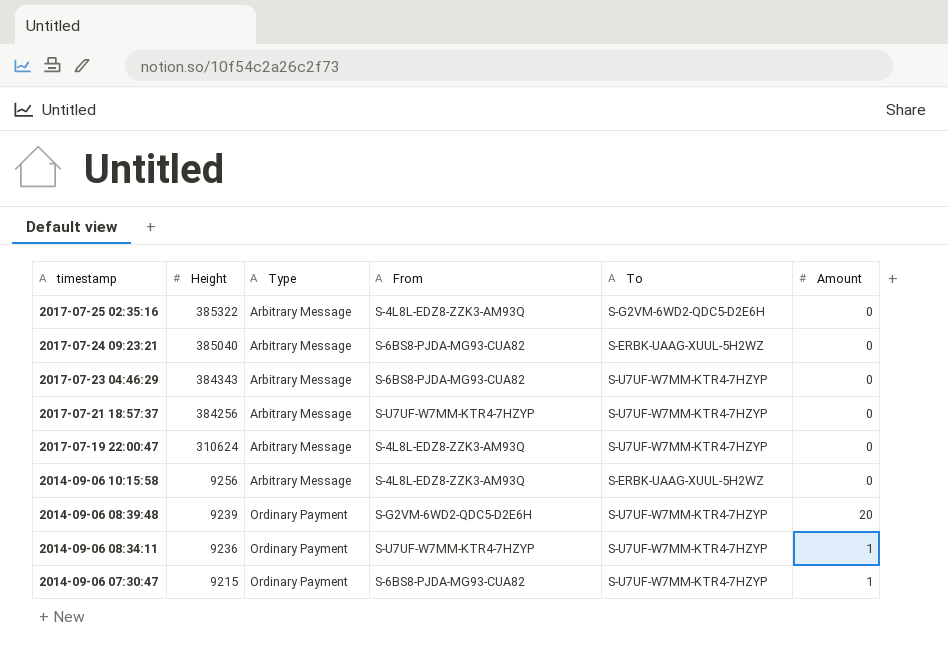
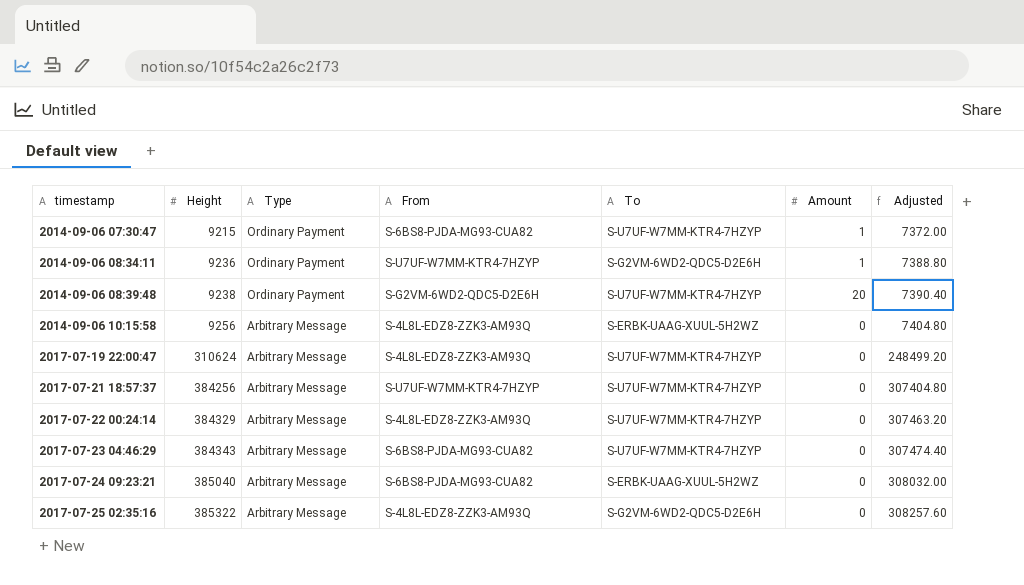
row order: timestamp descending -> timestamp ascending
column Adjusted | formula: none -> [Height] * 0.8
2014-09-06 08:34:11 | To: S-U7UF-W7MM-KTR4-7HZYP -> S-G2VM-6WD2-QDC5-D2E6H
2014-09-06 08:39:48 | Height: 9239 -> 9238
row 2017-07-22 00:24:14: none -> 384329 | Arbitrary Message | S-4L8L-EDZ8-ZZK3-AM93Q | S-U7UF-W7MM-KTR4-7HZYP | 0 | 307463.20

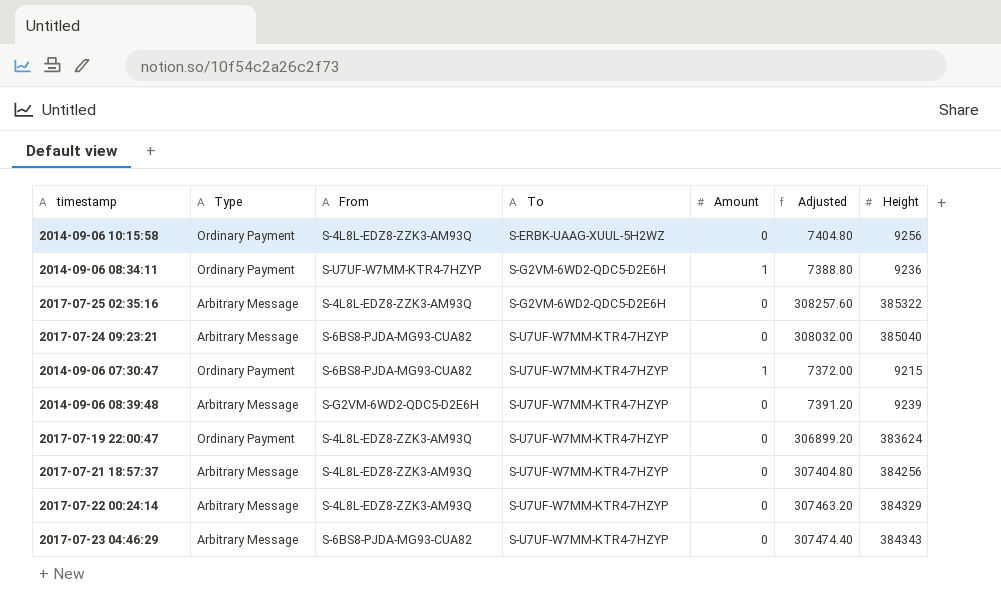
row order: timestamp ascending -> To ascending
column Height | position: 2 -> 7
2014-09-06 10:15:58 | Type: Arbitrary Message -> Ordinary Payment
2017-07-24 09:23:21 | To: S-ERBK-UAAG-XUUL-5H2WZ -> S-U7UF-W7MM-KTR4-7HZYP
2014-09-06 08:39:48 | Type: Ordinary Payment -> Arbitrary Message
2014-09-06 08:39:48 | Amount: 20 -> 0
2014-09-06 08:39:48 | Adjusted: 7390.40 -> 7391.20
2014-09-06 08:39:48 | Height: 9238 -> 9239
2017-07-19 22:00:47 | Type: Arbitrary Message -> Ordinary Payment
2017-07-19 22:00:47 | Adjusted: 248499.20 -> 306899.20
2017-07-19 22:00:47 | Height: 310624 -> 383624
2017-07-21 18:57:37 | From: S-U7UF-W7MM-KTR4-7HZYP -> S-4L8L-EDZ8-ZZK3-AM93Q

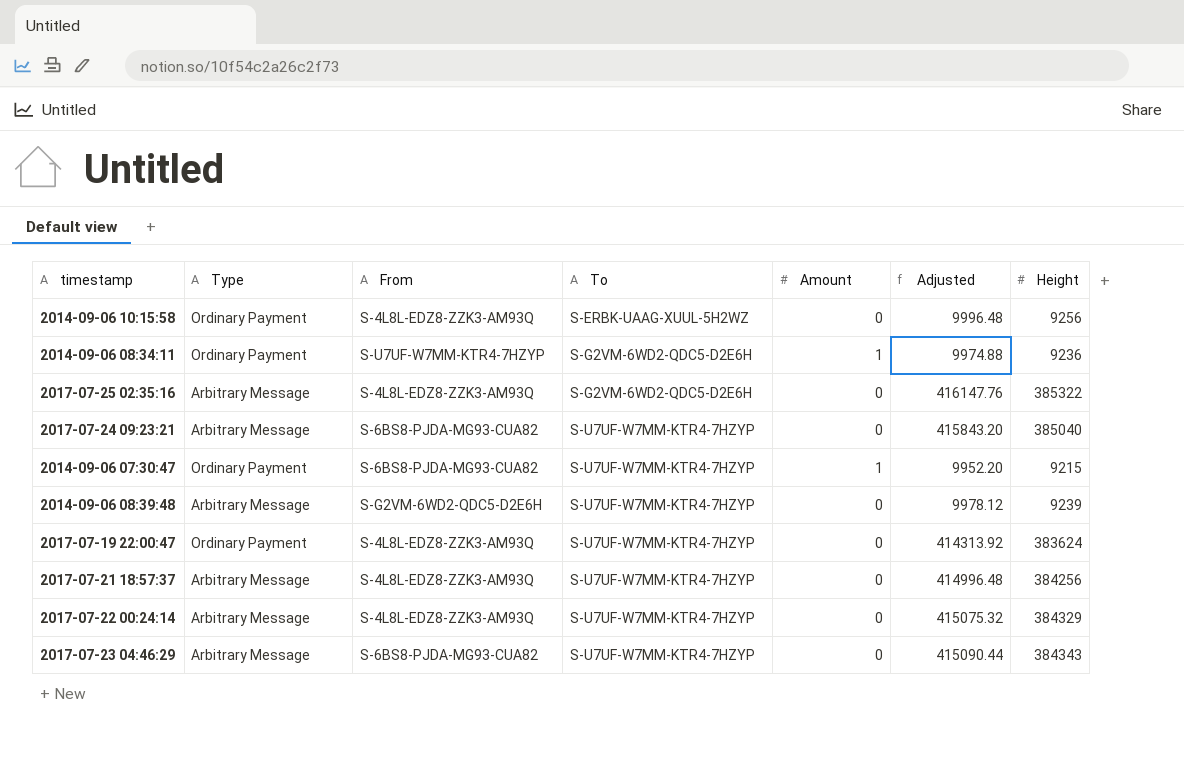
column Adjusted | formula: [Height] * 0.8 -> [Height] * 1.08

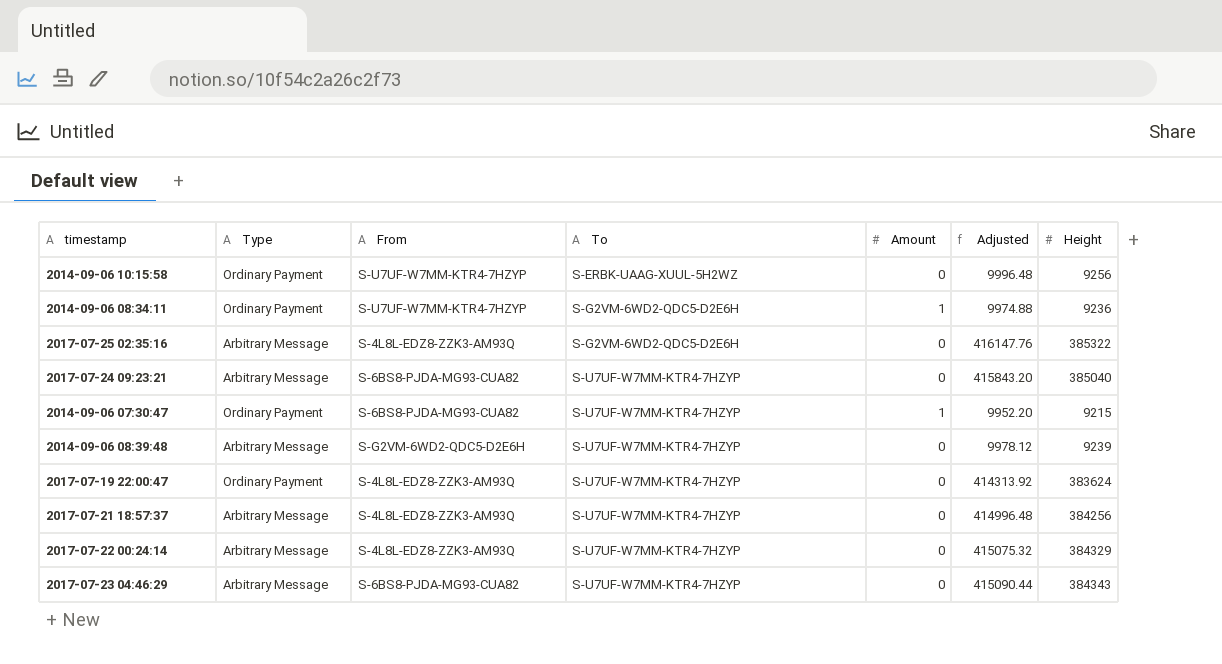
2014-09-06 10:15:58 | From: S-4L8L-EDZ8-ZZK3-AM93Q -> S-U7UF-W7MM-KTR4-7HZYP

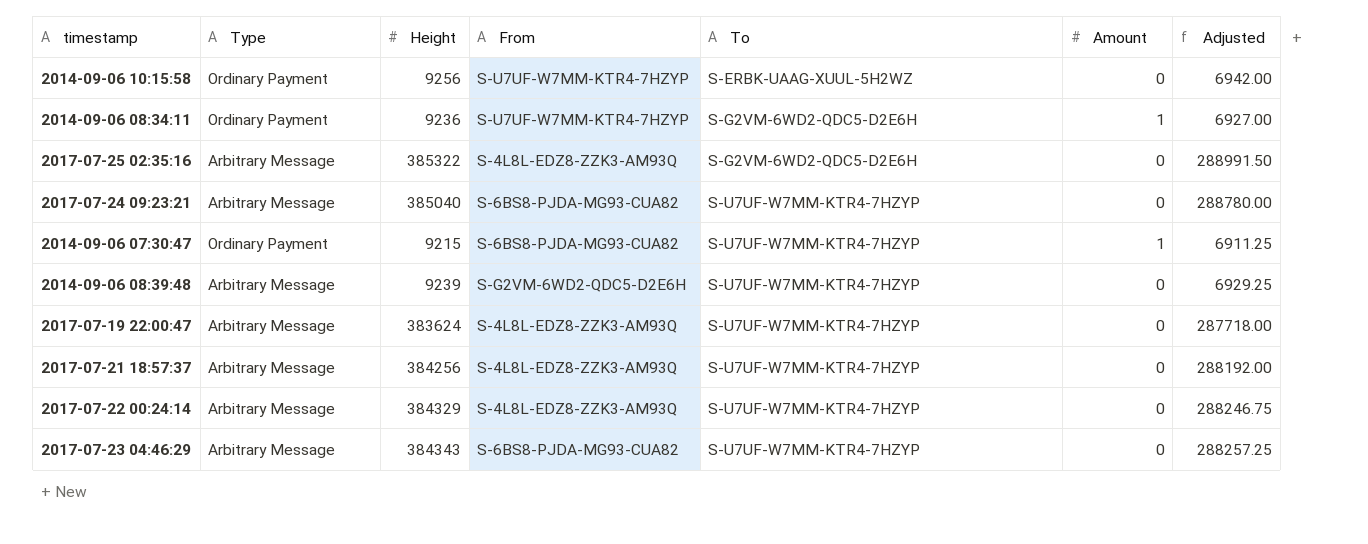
column Height | position: 7 -> 3
column Adjusted | formula: [Height] * 1.08 -> [Height] * 0.75
2017-07-19 22:00:47 | Type: Ordinary Payment -> Arbitrary Message

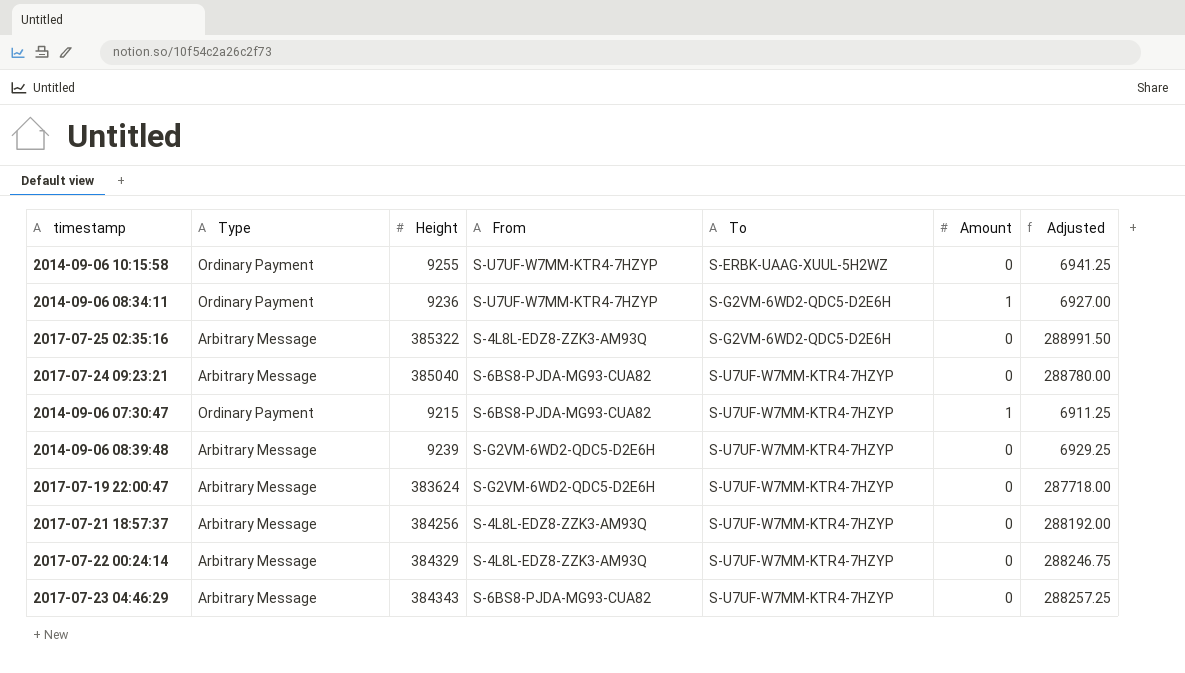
2014-09-06 10:15:58 | Height: 9256 -> 9255
2014-09-06 10:15:58 | Adjusted: 6942.00 -> 6941.25
2017-07-19 22:00:47 | From: S-4L8L-EDZ8-ZZK3-AM93Q -> S-G2VM-6WD2-QDC5-D2E6H

